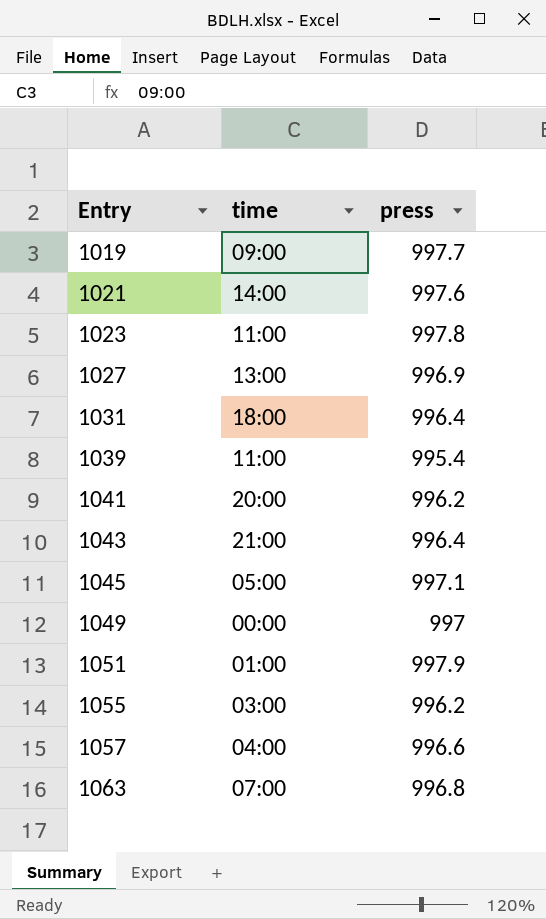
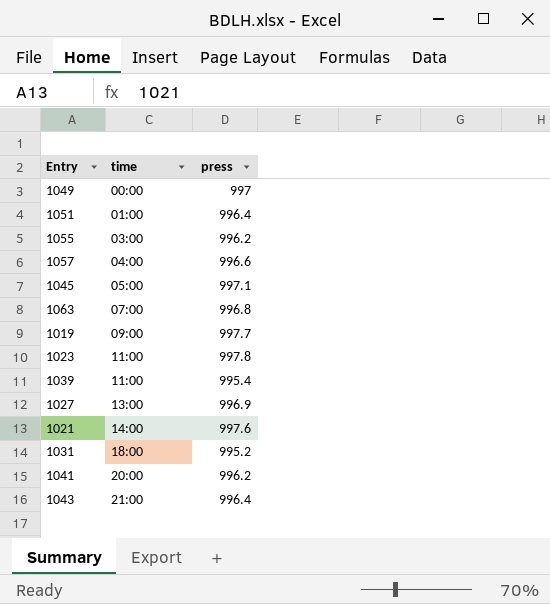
row order: Entry ascending -> time ascending
1051 | press: 997.9 -> 996.4
1031 | press: 996.4 -> 995.2

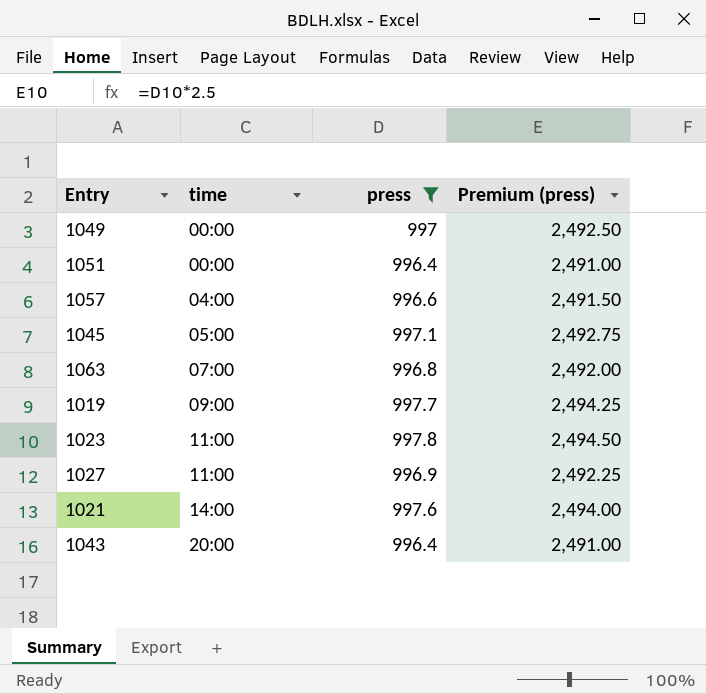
filter: none -> press >= 996.4
column Premium (press) | formula: none -> [press] * 2.5
1051 | time: 01:00 -> 00:00
1027 | time: 13:00 -> 11:00
1043 | time: 21:00 -> 20:00

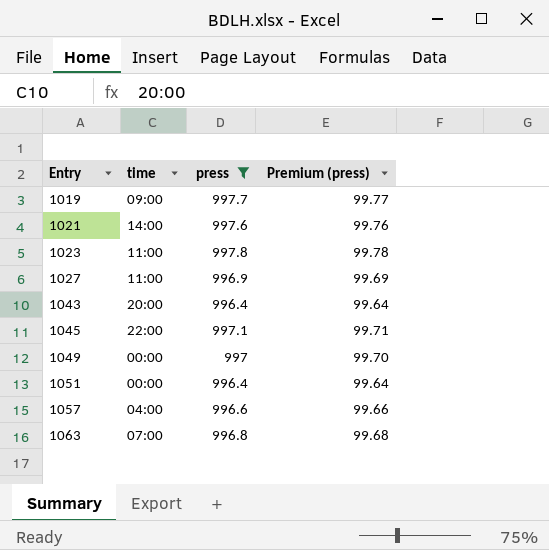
row order: time ascending -> Entry ascending
column Premium (press) | formula: [press] * 2.5 -> [press] * 0.1
1045 | time: 05:00 -> 22:00

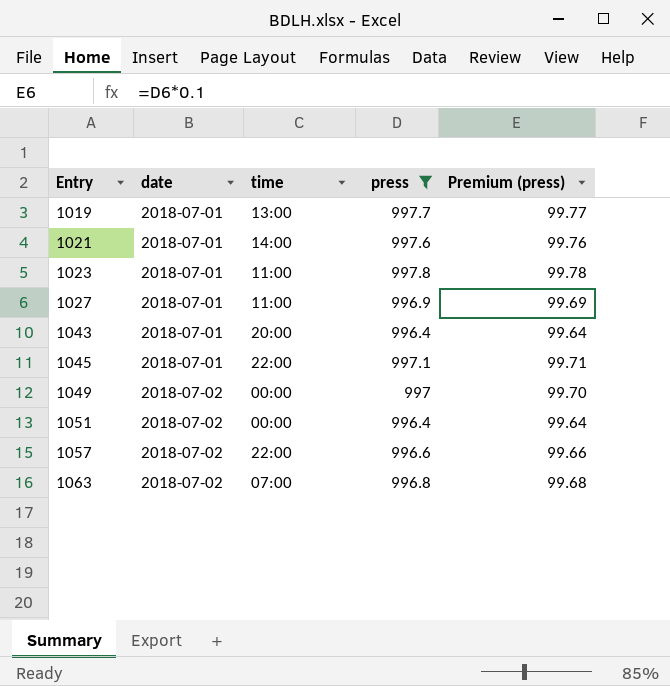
column date | position: none -> 2
1019 | time: 09:00 -> 13:00
1057 | time: 04:00 -> 22:00

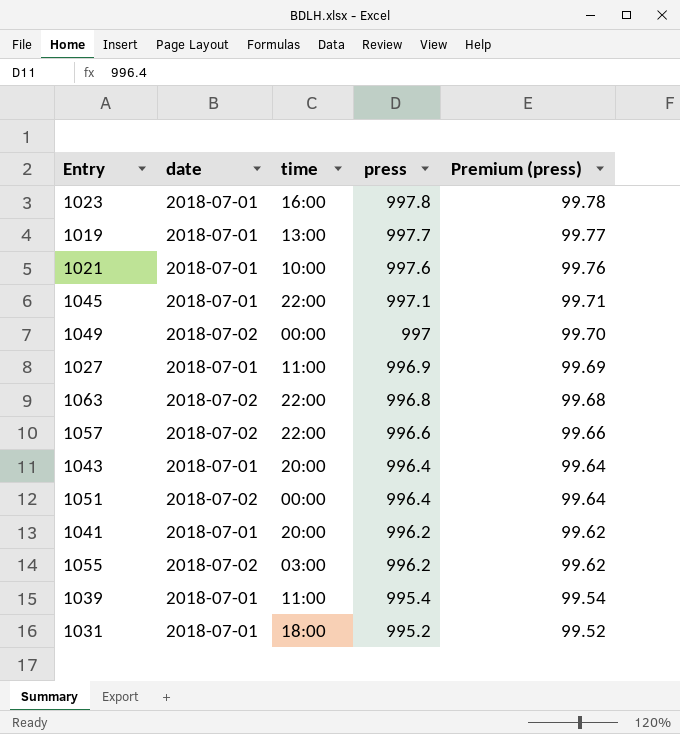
filter: press >= 996.4 -> none
row order: Entry ascending -> press descending
1023 | time: 11:00 -> 16:00
1021 | time: 14:00 -> 10:00
1063 | time: 07:00 -> 22:00

